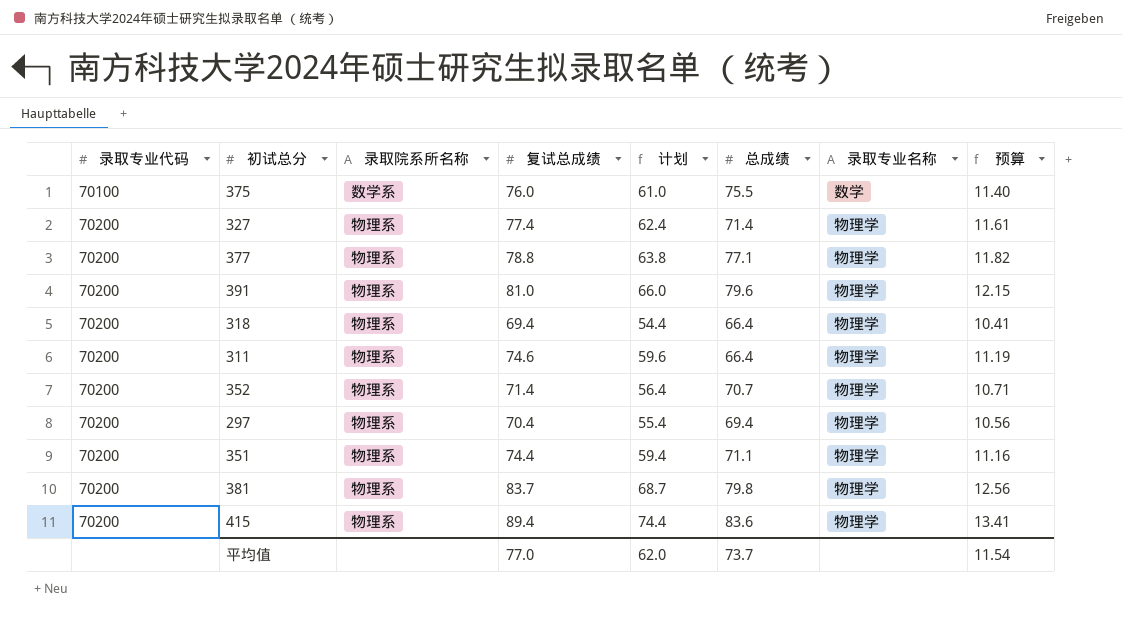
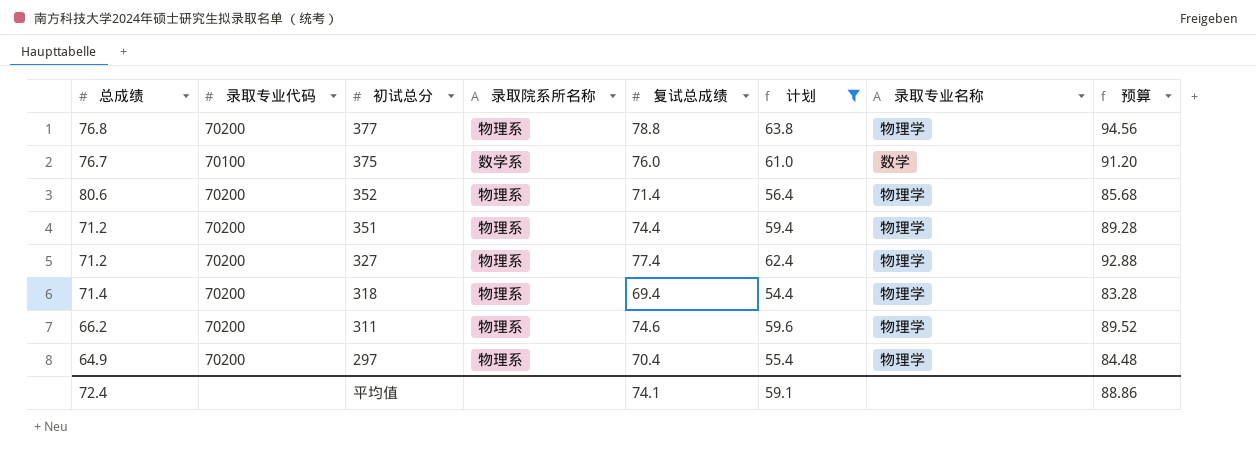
filter: none -> 计划 <= 63.8
row order: 录取专业代码 ascending -> 初试总分 descending
column 总成绩 | position: 6 -> 1
column 预算 | formula: [复试总成绩] * 0.15 -> [复试总成绩] * 1.2
377 | 总成绩: 77.1 -> 76.8
375 | 总成绩: 75.5 -> 76.7
352 | 总成绩: 70.7 -> 80.6
351 | 总成绩: 71.1 -> 71.2
327 | 总成绩: 71.4 -> 71.2
318 | 总成绩: 66.4 -> 71.4
311 | 总成绩: 66.4 -> 66.2
297 | 总成绩: 69.4 -> 64.9
平均值 | 总成绩: 73.7 -> 72.4
平均值 | 复试总成绩: 77.0 -> 74.1
平均值 | 计划: 62.0 -> 59.1
平均值 | 预算: 11.54 -> 88.86

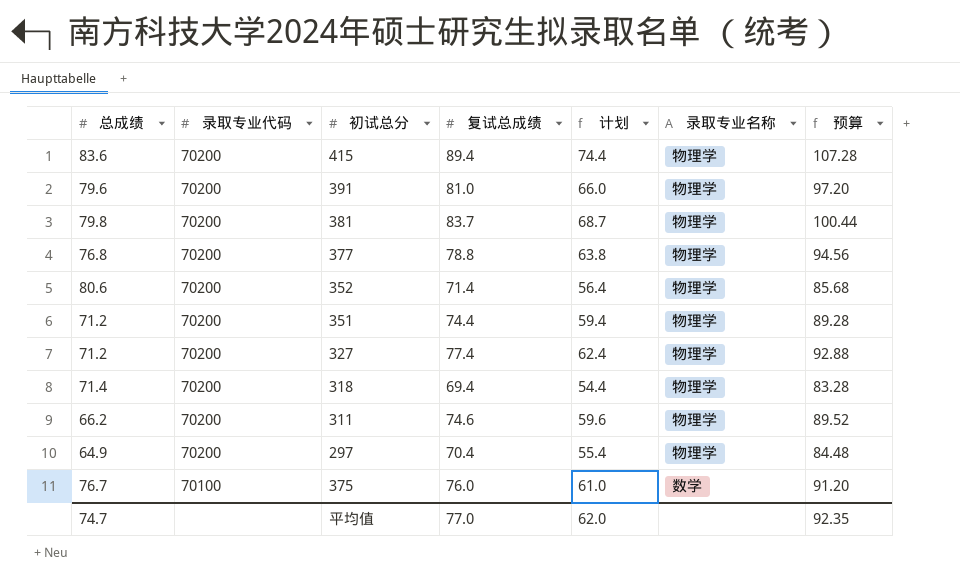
filter: 计划 <= 63.8 -> none
row order: 初试总分 descending -> 录取专业代码 descending
column 录取院系所名称 | position: 4 -> none
平均值 | 总成绩: 72.4 -> 74.7
平均值 | 复试总成绩: 74.1 -> 77.0
平均值 | 计划: 59.1 -> 62.0
平均值 | 预算: 88.86 -> 92.35

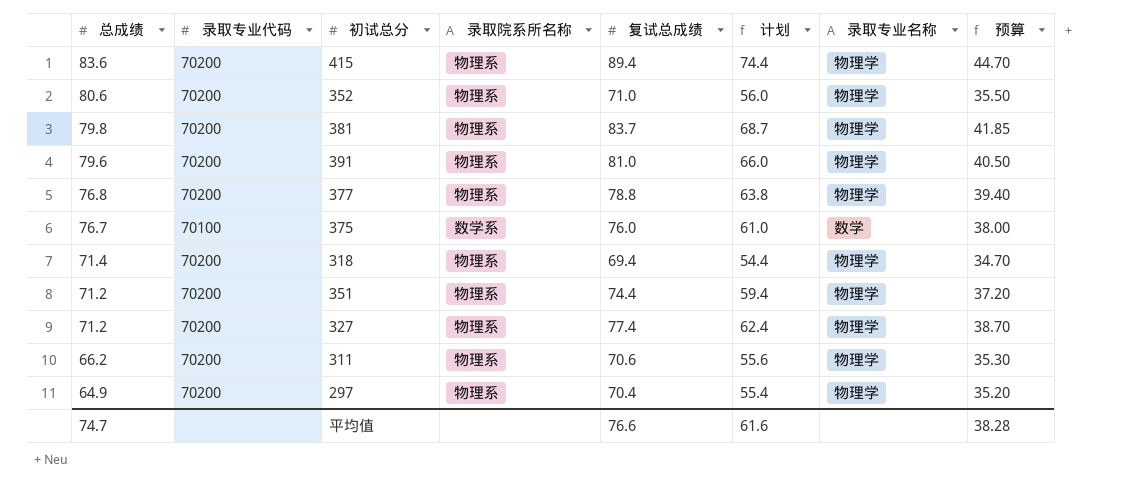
row order: 录取专业代码 descending -> 总成绩 descending
column 录取院系所名称 | position: none -> 4
column 预算 | formula: [复试总成绩] * 1.2 -> [复试总成绩] * 0.5
352 | 复试总成绩: 71.4 -> 71.0
352 | 计划: 56.4 -> 56.0
311 | 复试总成绩: 74.6 -> 70.6
311 | 计划: 59.6 -> 55.6
平均值 | 复试总成绩: 77.0 -> 76.6
平均值 | 计划: 62.0 -> 61.6
平均值 | 预算: 92.35 -> 38.28

